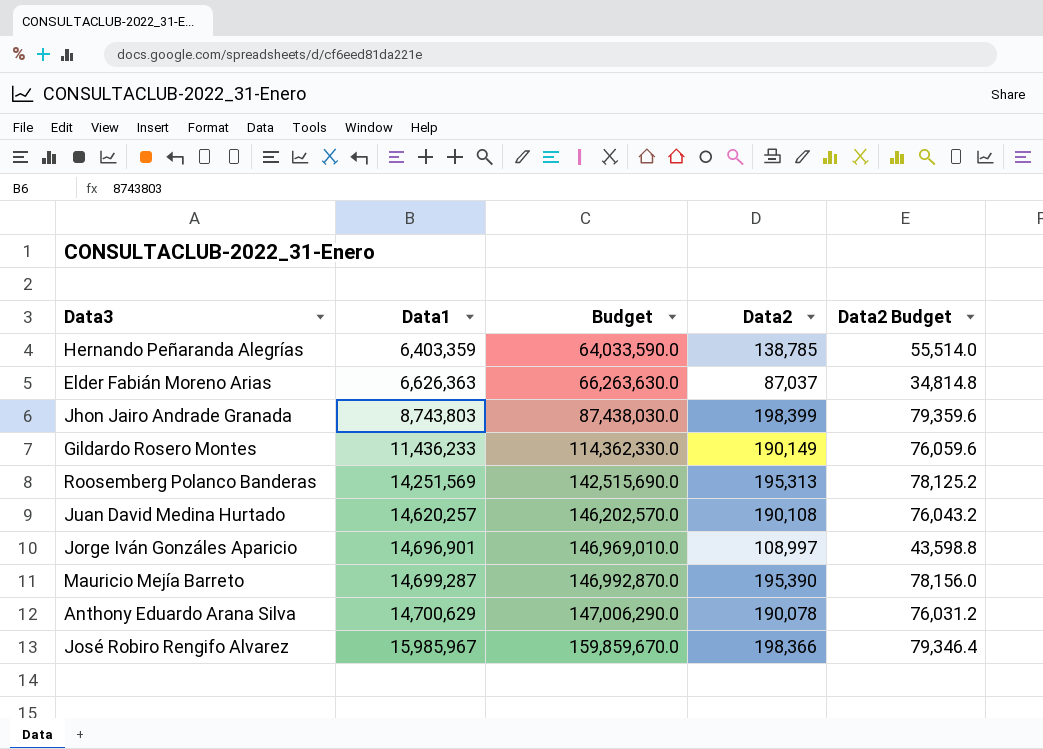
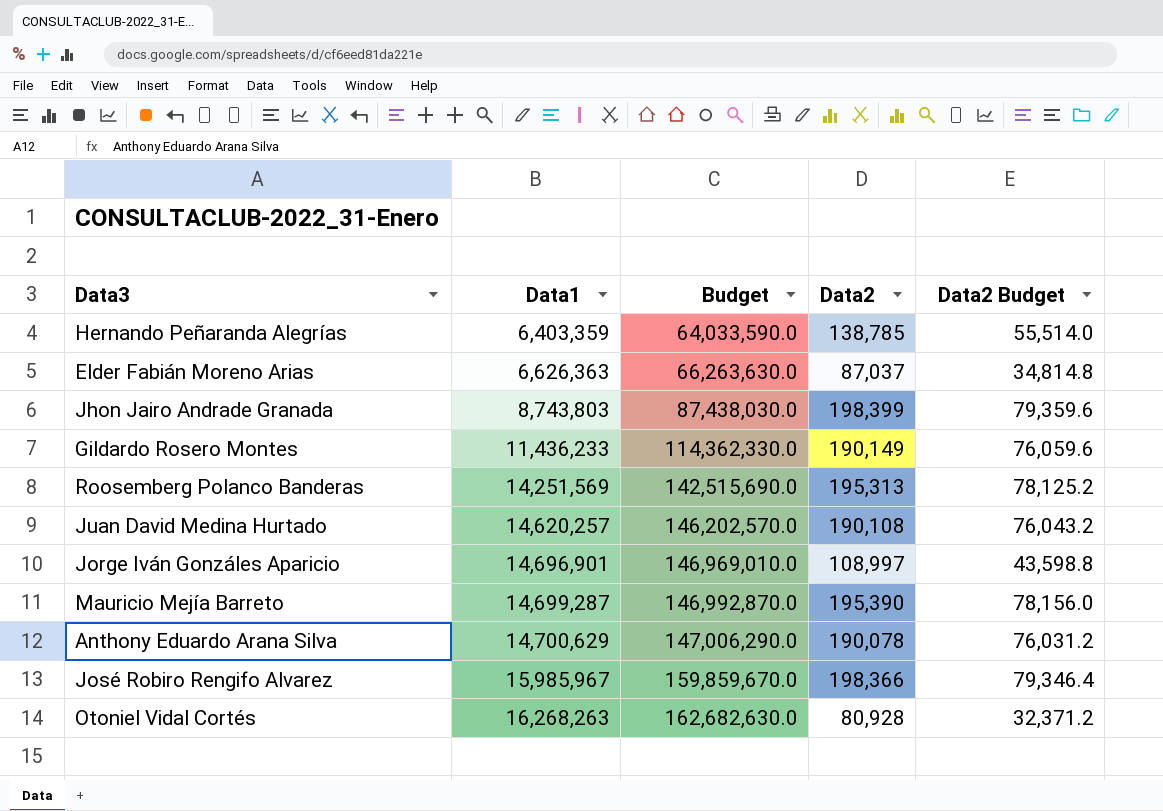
row Otoniel Vidal Cortés: none -> 16,268,263 | 162,682,630.0 | 80,928 | 32,371.2

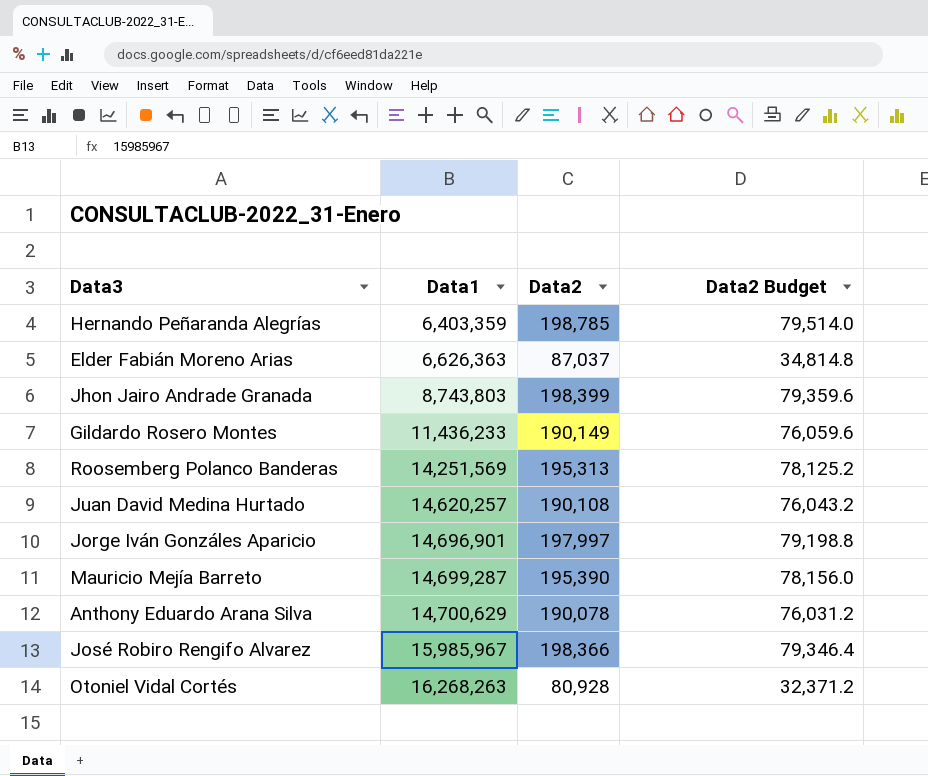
column Budget | formula: [Data1] * 10 -> none
Hernando Peñaranda Alegrías | Data2: 138,785 -> 198,785
Hernando Peñaranda Alegrías | Data2 Budget: 55,514.0 -> 79,514.0
Jorge Iván Gonzáles Aparicio | Data2: 108,997 -> 197,997
Jorge Iván Gonzáles Aparicio | Data2 Budget: 43,598.8 -> 79,198.8

